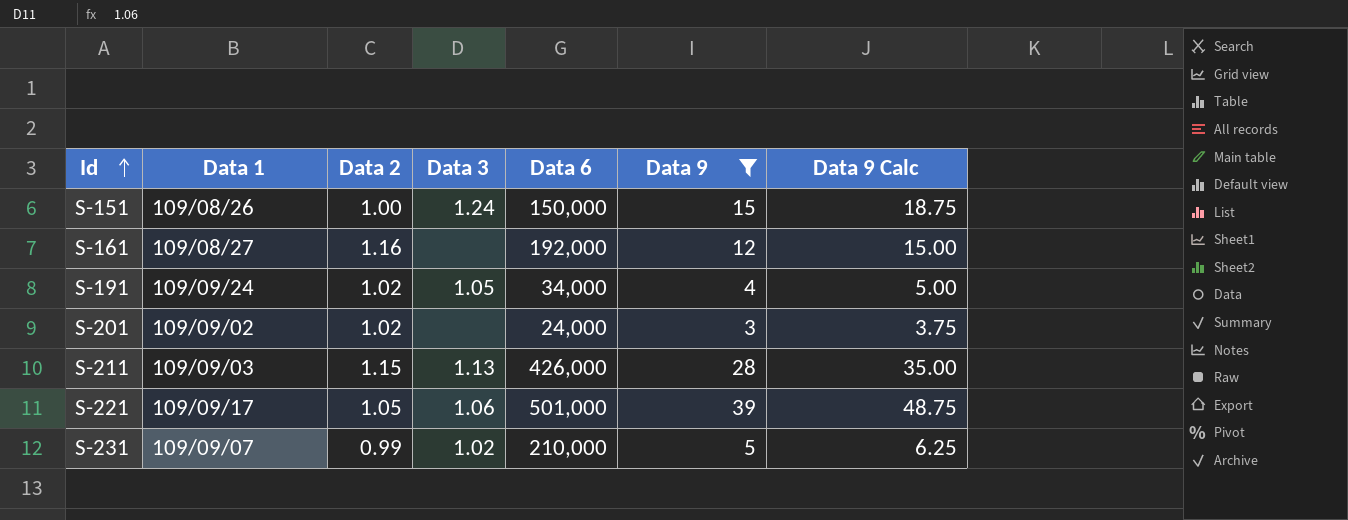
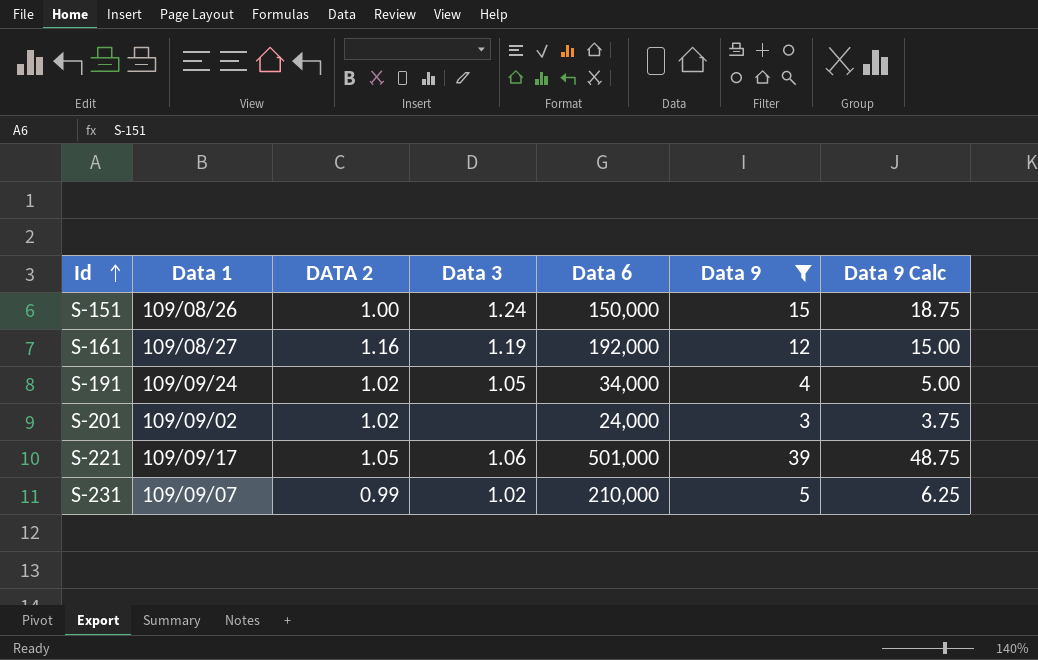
column name: Data 2 -> DATA 2
row S-211: 109/09/03 | 1.15 | 1.13 | 426,000 | 28 | 35.00 -> none
S-161 | Data 3: none -> 1.19

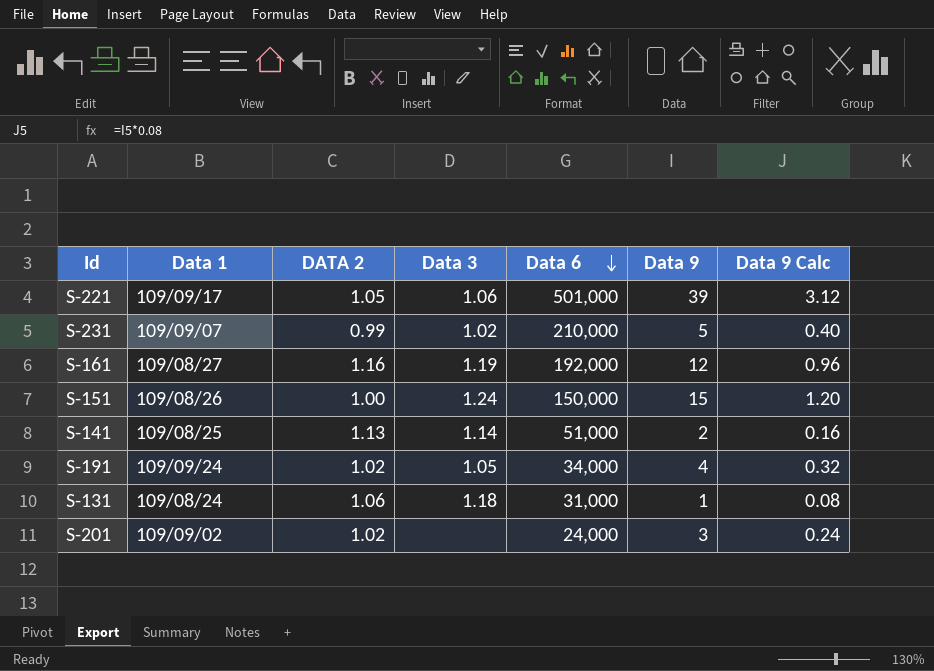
filter: Data 9 >= 3 -> none
row order: Id ascending -> Data 6 descending
column Data 9 Calc | formula: [Data 9] * 1.25 -> [Data 9] * 0.08

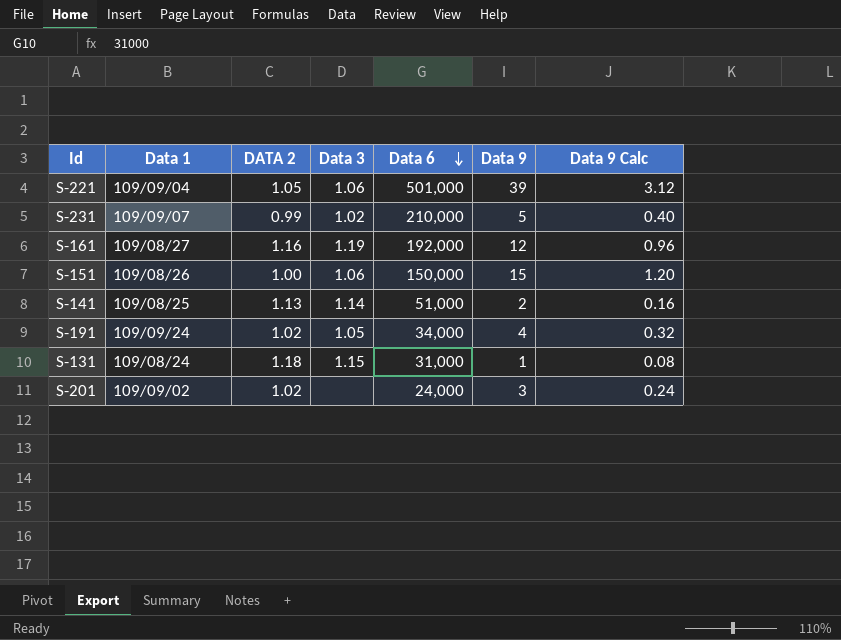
S-221 | Data 1: 109/09/17 -> 109/09/04
S-151 | Data 3: 1.24 -> 1.06
S-131 | DATA 2: 1.06 -> 1.18
S-131 | Data 3: 1.18 -> 1.15

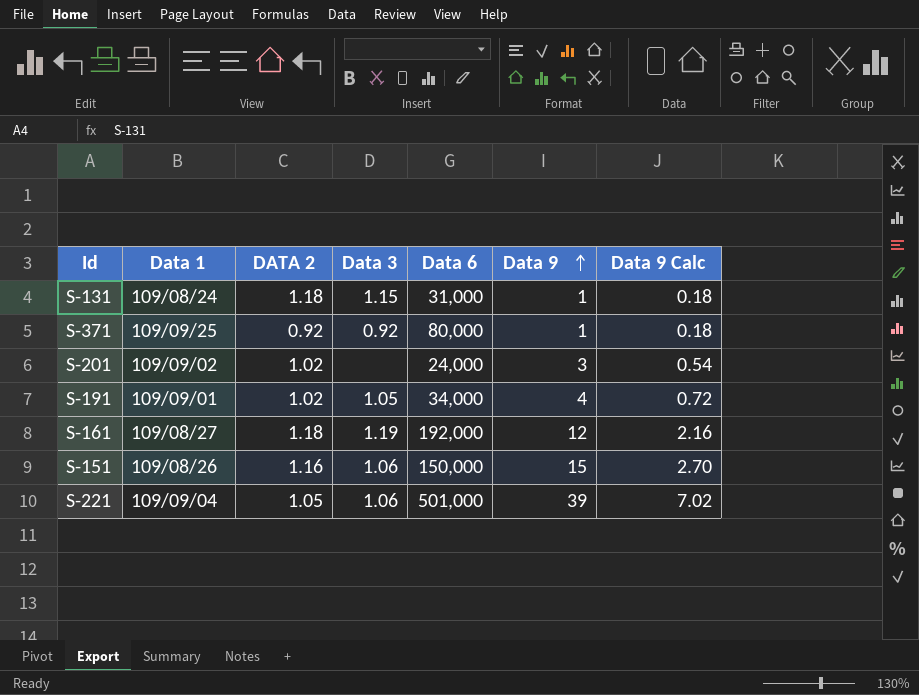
row order: Data 6 descending -> Data 9 ascending
column Data 9 Calc | formula: [Data 9] * 0.08 -> [Data 9] * 0.18
row S-231: 109/09/07 | 0.99 | 1.02 | 210,000 | 5 | 0.40 -> none
row S-141: 109/08/25 | 1.13 | 1.14 | 51,000 | 2 | 0.16 -> none
row S-371: none -> 109/09/25 | 0.92 | 0.92 | 80,000 | 1 | 0.18
S-191 | Data 1: 109/09/24 -> 109/09/01
S-161 | DATA 2: 1.16 -> 1.18
S-151 | DATA 2: 1.00 -> 1.16

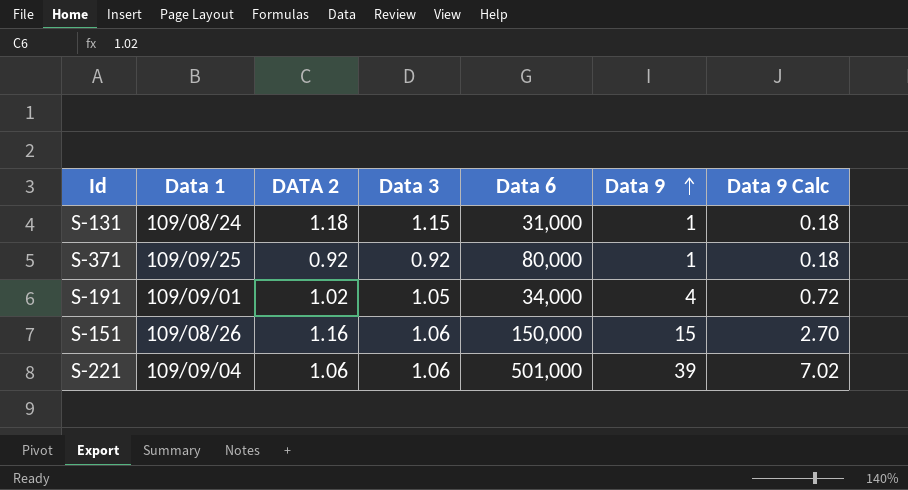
row S-201: 109/09/02 | 1.02 | none | 24,000 | 3 | 0.54 -> none
row S-161: 109/08/27 | 1.18 | 1.19 | 192,000 | 12 | 2.16 -> none
S-221 | DATA 2: 1.05 -> 1.06

